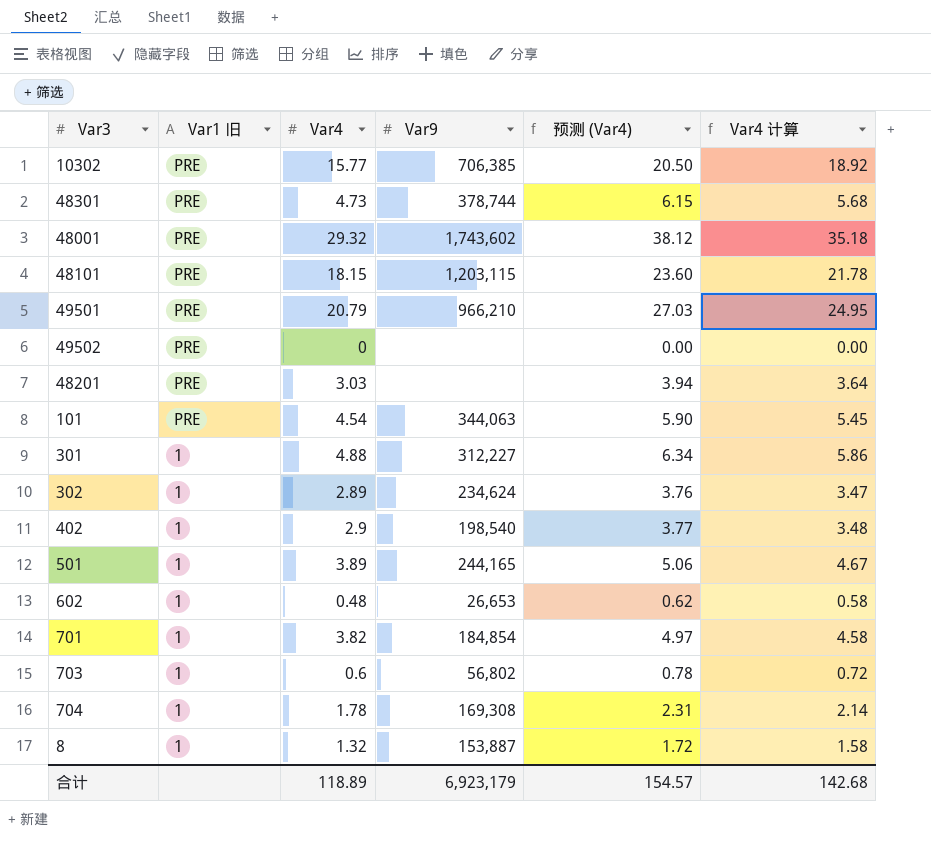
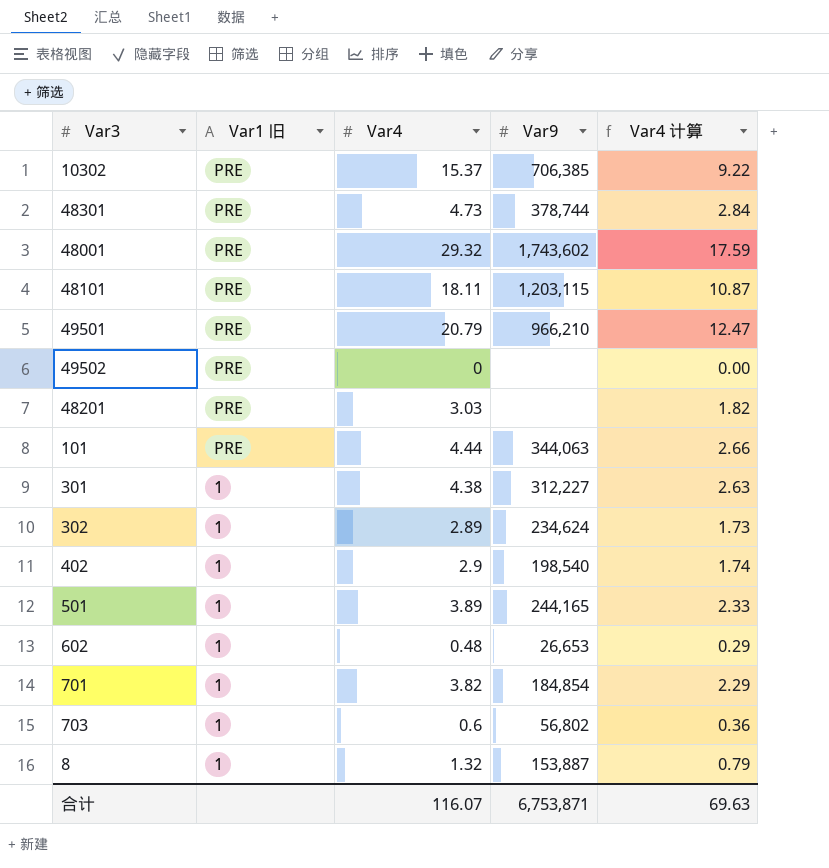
column 预测 (Var4) | formula: [Var4] * 1.3 -> none
column Var4 计算 | formula: [Var4] * 1.2 -> [Var4] * 0.6
row 704: 1 | 1.78 | 169,308 | 2.31 | 2.14 -> none
10302 | Var4: 15.77 -> 15.37
48101 | Var4: 18.15 -> 18.11
101 | Var4: 4.54 -> 4.44
301 | Var4: 4.88 -> 4.38
合计 | Var4: 118.89 -> 116.07
合计 | Var9: 6,923,179 -> 6,753,871
合计 | Var4 计算: 142.68 -> 69.63

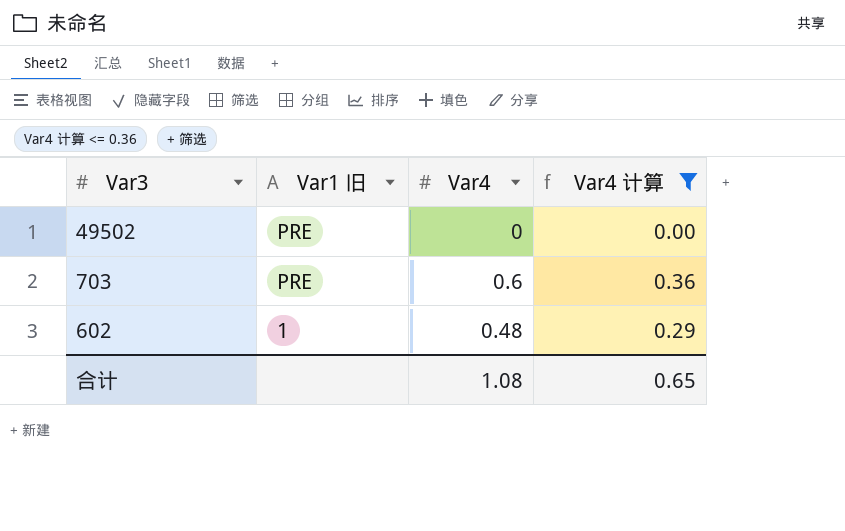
filter: none -> Var4 计算 <= 0.36
row order: Var1 旧 descending -> Var3 descending
column Var9 | position: 4 -> none
703 | Var1 旧: 1 -> PRE
合计 | Var4: 116.07 -> 1.08
合计 | Var4 计算: 69.63 -> 0.65

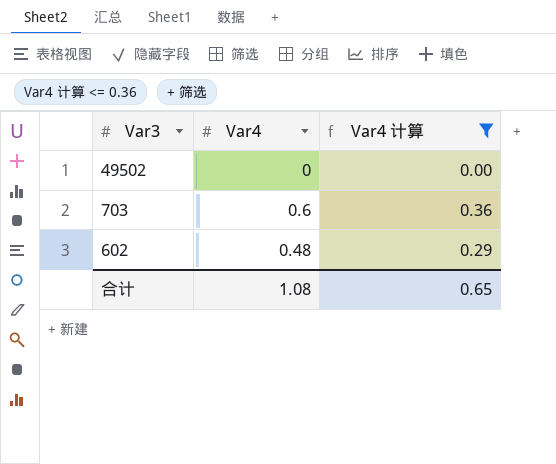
column Var1 旧 | position: 2 -> none

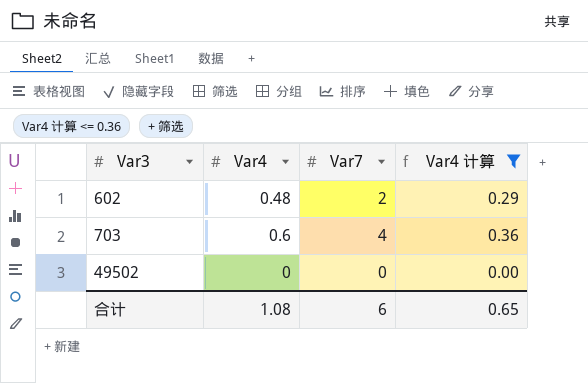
row order: Var3 descending -> Var3 ascending
column Var7 | position: none -> 3

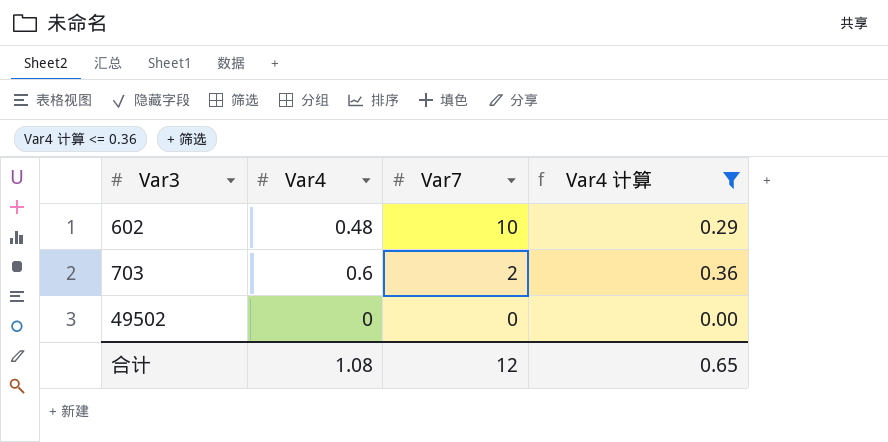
602 | Var7: 2 -> 10
703 | Var7: 4 -> 2
合计 | Var7: 6 -> 12

